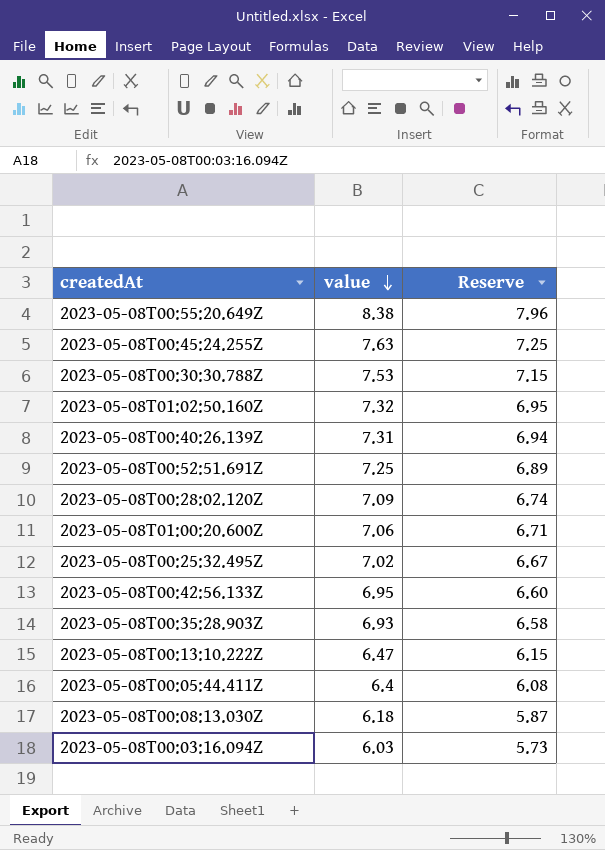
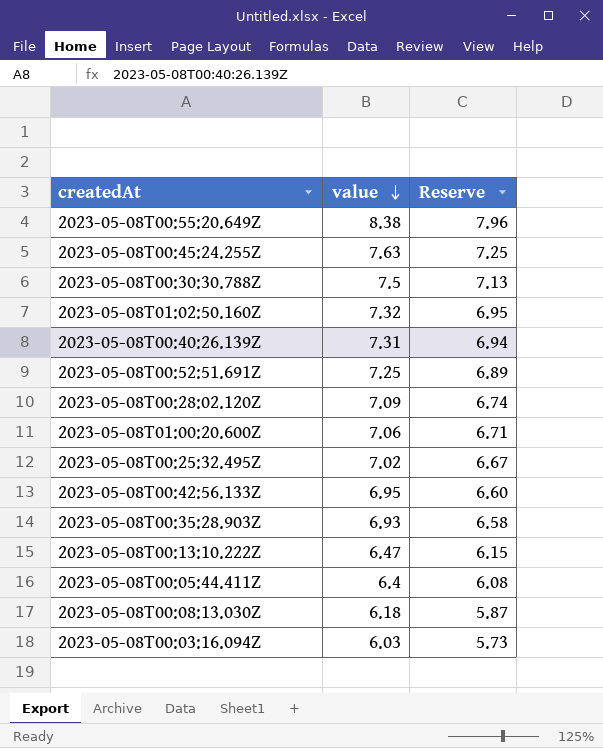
2023-05-08T00:30:30.788Z | value: 7.53 -> 7.5
2023-05-08T00:30:30.788Z | Reserve: 7.15 -> 7.13

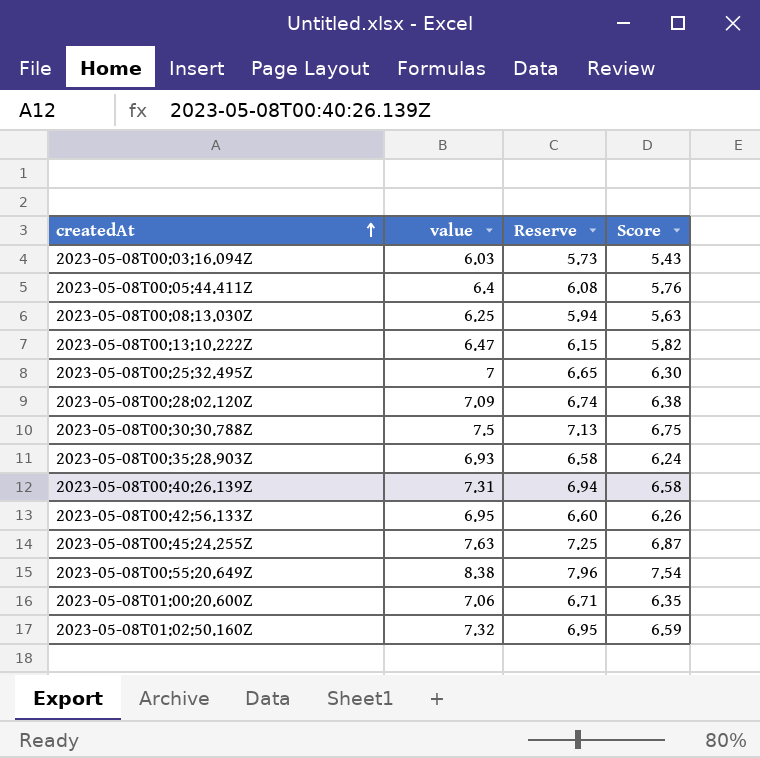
row order: value descending -> createdAt ascending
column Score | formula: none -> [value] * 0.9
row 2023-05-08T00:52:51.691Z: 7.25 | 6.89 -> none
2023-05-08T00:08:13.030Z | value: 6.18 -> 6.25
2023-05-08T00:08:13.030Z | Reserve: 5.87 -> 5.94
2023-05-08T00:25:32.495Z | value: 7.02 -> 7
2023-05-08T00:25:32.495Z | Reserve: 6.67 -> 6.65

